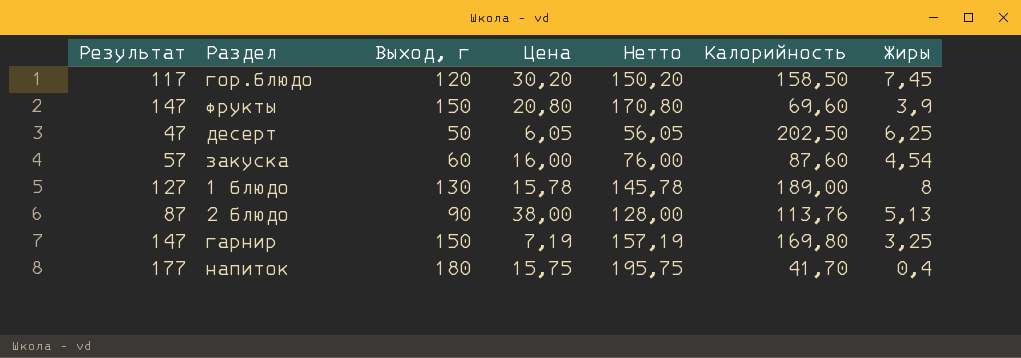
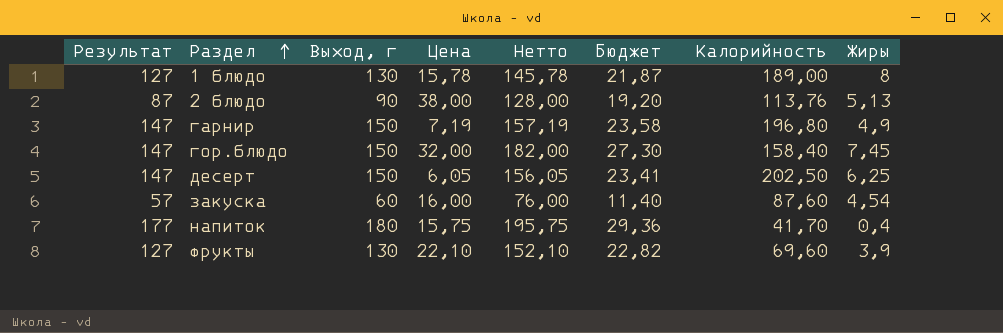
row order: none -> Раздел ascending
column Бюджет | formula: none -> [Нетто] * 0,15
гарнир | Калорийность: 169,80 -> 196,80
гарнир | Жиры: 3,25 -> 4,9
гор.блюдо | Результат: 117 -> 147
гор.блюдо | Выход, г: 120 -> 150
гор.блюдо | Цена: 30,20 -> 32,00
гор.блюдо | Нетто: 150,20 -> 182,00
гор.блюдо | Калорийность: 158,50 -> 158,40
десерт | Результат: 47 -> 147
десерт | Выход, г: 50 -> 150
десерт | Нетто: 56,05 -> 156,05
фрукты | Результат: 147 -> 127
фрукты | Выход, г: 150 -> 130
фрукты | Цена: 20,80 -> 22,10
фрукты | Нетто: 170,80 -> 152,10

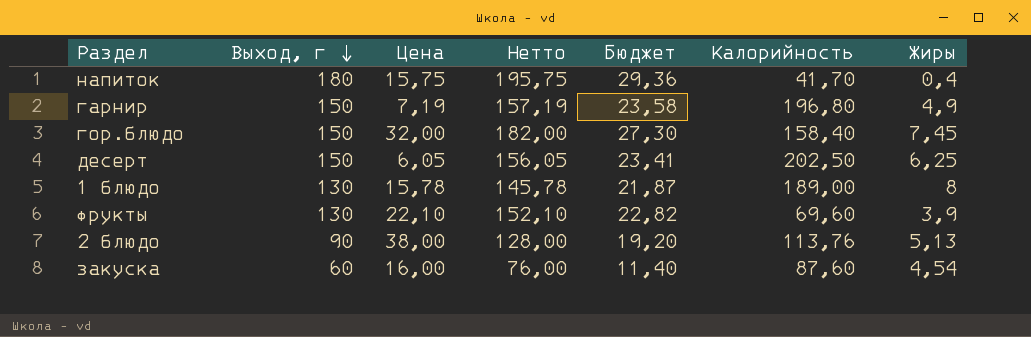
row order: Раздел ascending -> Выход, г descending
column Результат | formula: [Выход, г] - 3 -> none

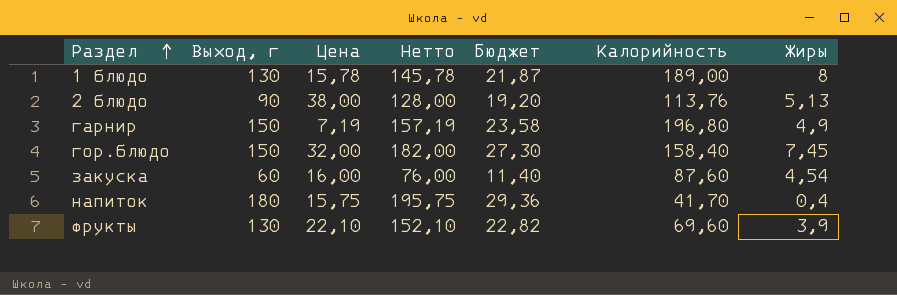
row order: Выход, г descending -> Раздел ascending
row десерт: 150 | 6,05 | 156,05 | 23,41 | 202,50 | 6,25 -> none

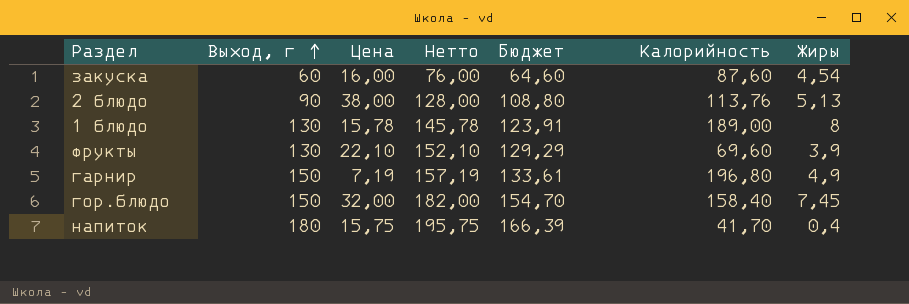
row order: Раздел ascending -> Выход, г ascending
column Бюджет | formula: [Нетто] * 0,15 -> [Нетто] * 0,85

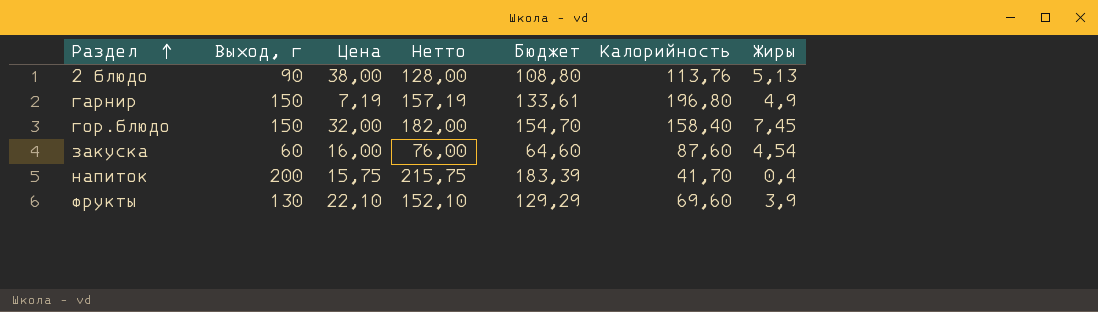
row order: Выход, г ascending -> Раздел ascending
row 1 блюдо: 130 | 15,78 | 145,78 | 123,91 | 189,00 | 8 -> none
напиток | Выход, г: 180 -> 200
напиток | Нетто: 195,75 -> 215,75
напиток | Бюджет: 166,39 -> 183,39

